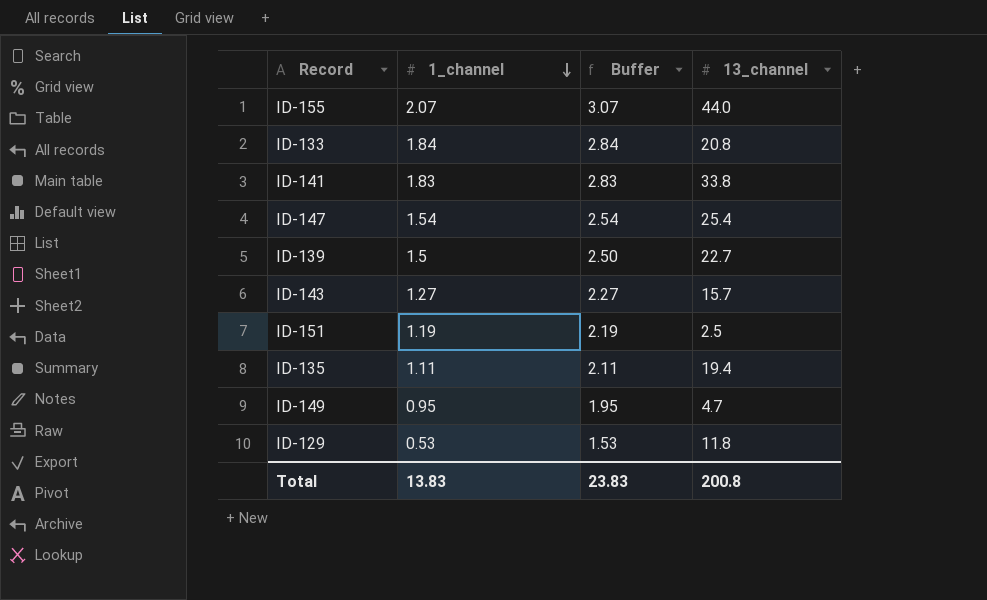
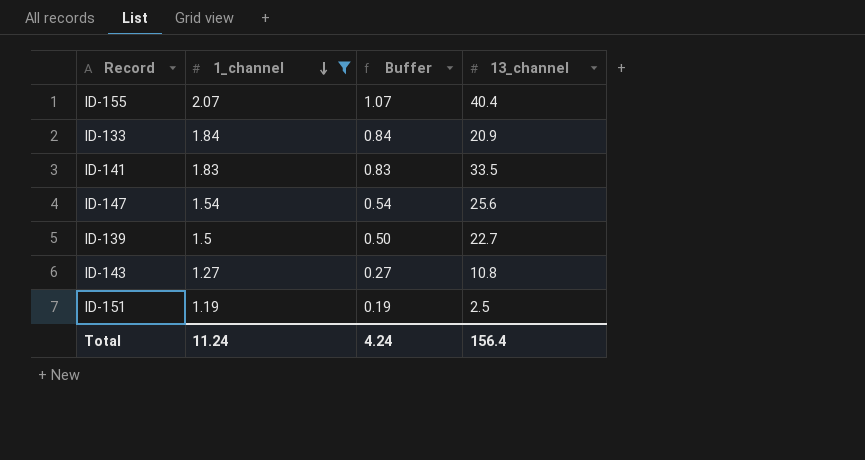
filter: none -> 1_channel >= 1.19
column Buffer | formula: [1_channel] + 1 -> [1_channel] - 1
ID-155 | 13_channel: 44.0 -> 40.4
ID-133 | 13_channel: 20.8 -> 20.9
ID-141 | 13_channel: 33.8 -> 33.5
ID-147 | 13_channel: 25.4 -> 25.6
ID-143 | 13_channel: 15.7 -> 10.8
Total | 1_channel: 13.83 -> 11.24
Total | Buffer: 23.83 -> 4.24
Total | 13_channel: 200.8 -> 156.4

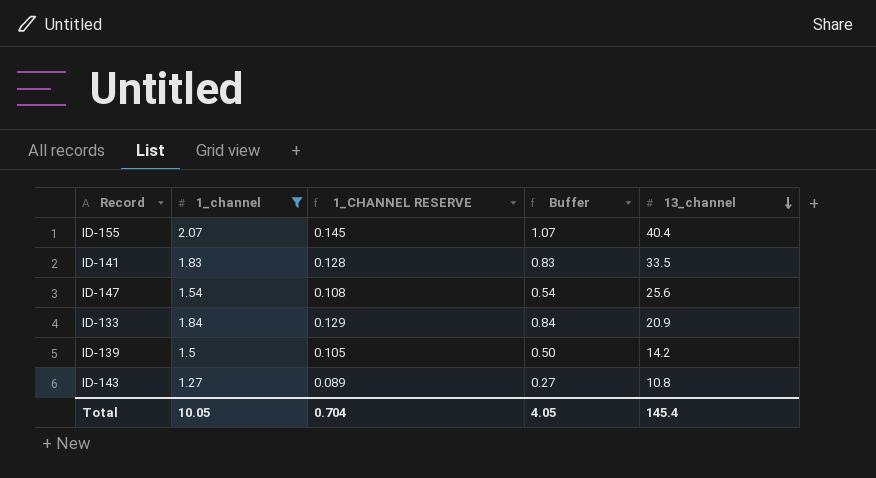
row order: 1_channel descending -> 13_channel descending
column 1_CHANNEL RESERVE | formula: none -> [1_channel] * 0.07
row ID-151: 1.19 | 0.19 | 2.5 -> none
ID-139 | 13_channel: 22.7 -> 14.2
Total | 1_channel: 11.24 -> 10.05
Total | Buffer: 4.24 -> 4.05
Total | 13_channel: 156.4 -> 145.4

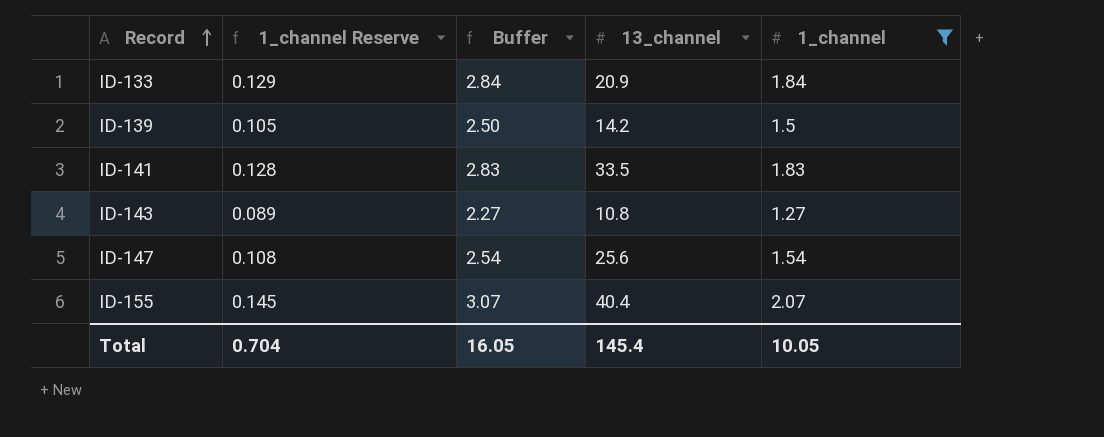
row order: 13_channel descending -> Record ascending
column name: 1_CHANNEL RESERVE -> 1_channel Reserve
column Buffer | formula: [1_channel] - 1 -> [1_channel] + 1
column 1_channel | position: 2 -> 5
Total | Buffer: 4.05 -> 16.05

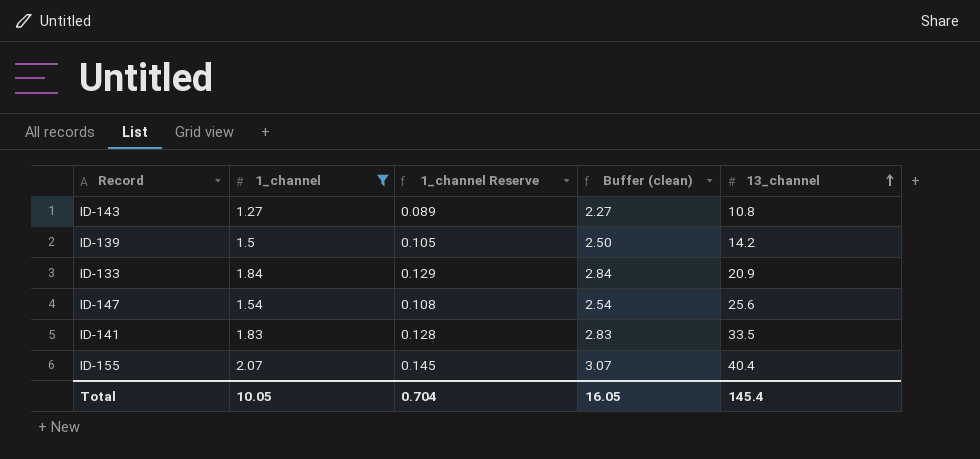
row order: Record ascending -> 13_channel ascending
column 1_channel | position: 5 -> 2
column name: Buffer -> Buffer (clean)

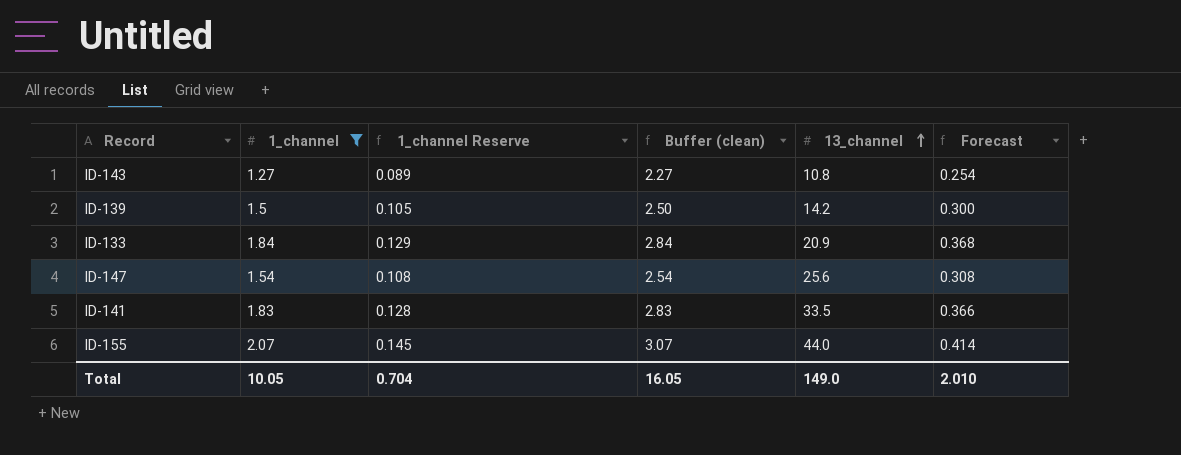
column Forecast | formula: none -> [1_channel] * 0.2
ID-155 | 13_channel: 40.4 -> 44.0
Total | 13_channel: 145.4 -> 149.0

